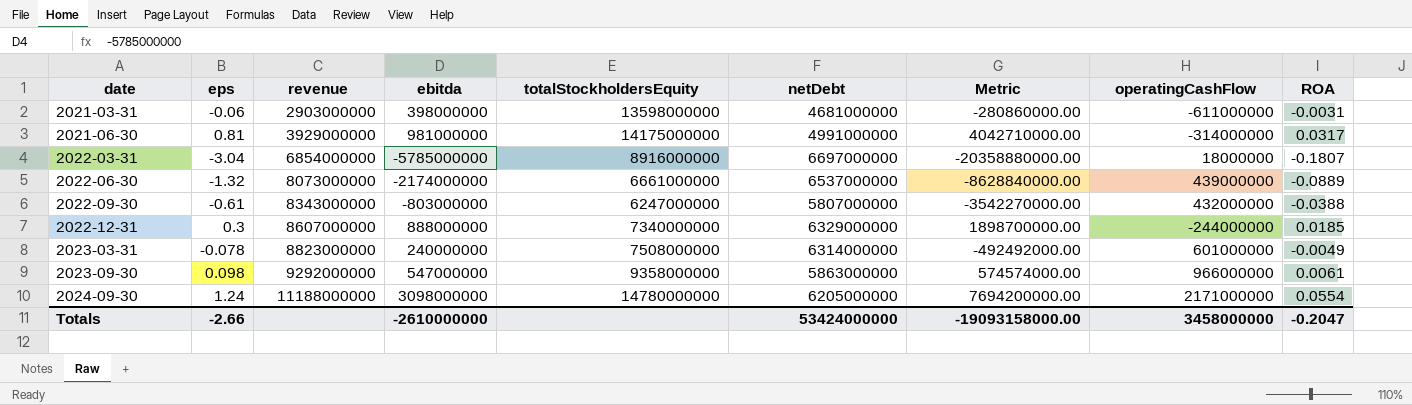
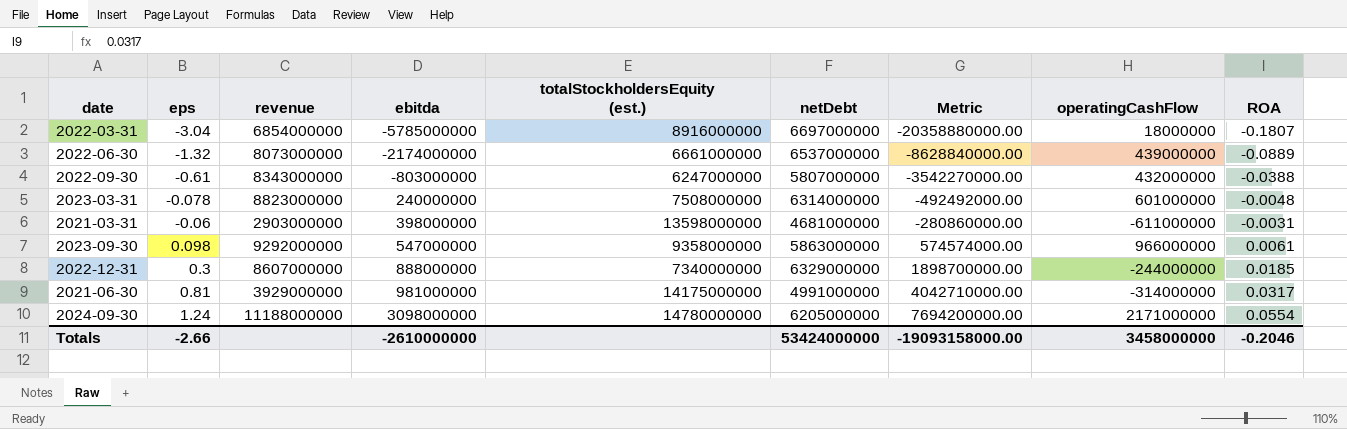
row order: date ascending -> eps ascending
column name: totalStockholdersEquity -> totalStockholdersEquity (est.)
2023-03-31 | ROA: -0.0049 -> -0.0048
Totals | ROA: -0.2047 -> -0.2046

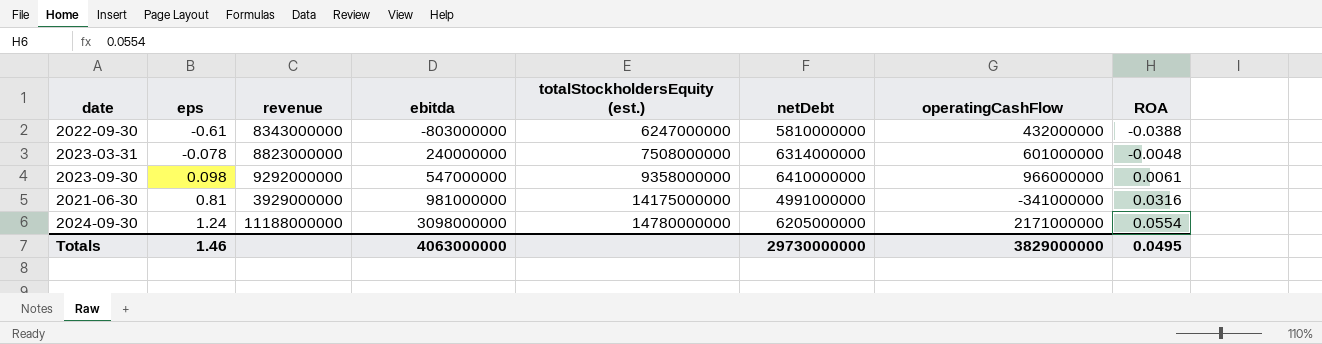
column Metric | formula: [eps] * [netDebt] -> none
row 2022-03-31: -3.04 | 6854000000 | -5785000000 | 8916000000 | 6697000000 | -20358880000.00 | 18000000 | -0.1807 -> none
row 2022-06-30: -1.32 | 8073000000 | -2174000000 | 6661000000 | 6537000000 | -8628840000.00 | 439000000 | -0.0889 -> none
row 2021-03-31: -0.06 | 2903000000 | 398000000 | 13598000000 | 4681000000 | -280860000.00 | -611000000 | -0.0031 -> none
row 2022-12-31: 0.3 | 8607000000 | 888000000 | 7340000000 | 6329000000 | 1898700000.00 | -244000000 | 0.0185 -> none
2022-09-30 | netDebt: 5807000000 -> 5810000000
2023-09-30 | netDebt: 5863000000 -> 6410000000
2021-06-30 | operatingCashFlow: -314000000 -> -341000000
2021-06-30 | ROA: 0.0317 -> 0.0316
Totals | eps: -2.66 -> 1.46
Totals | ebitda: -2610000000 -> 4063000000
Totals | netDebt: 53424000000 -> 29730000000
Totals | operatingCashFlow: 3458000000 -> 3829000000
Totals | ROA: -0.2046 -> 0.0495

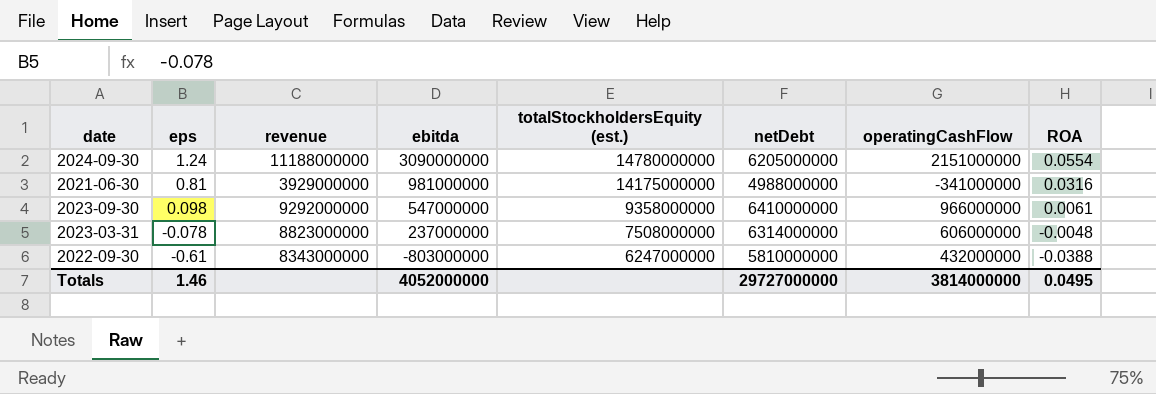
row order: eps ascending -> eps descending
2024-09-30 | ebitda: 3098000000 -> 3090000000
2024-09-30 | operatingCashFlow: 2171000000 -> 2151000000
2021-06-30 | netDebt: 4991000000 -> 4988000000
2023-03-31 | ebitda: 240000000 -> 237000000
2023-03-31 | operatingCashFlow: 601000000 -> 606000000
Totals | ebitda: 4063000000 -> 4052000000
Totals | netDebt: 29730000000 -> 29727000000
Totals | operatingCashFlow: 3829000000 -> 3814000000

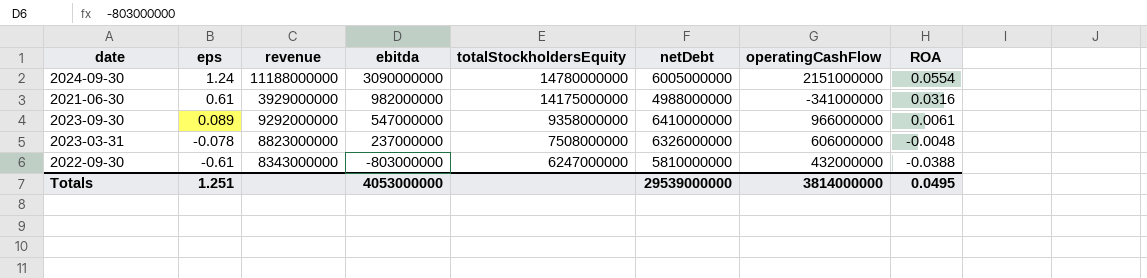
column name: totalStockholdersEquity (est.) -> totalStockholdersEquity
2024-09-30 | netDebt: 6205000000 -> 6005000000
2021-06-30 | eps: 0.81 -> 0.61
2021-06-30 | ebitda: 981000000 -> 982000000
2023-09-30 | eps: 0.098 -> 0.089
2023-03-31 | netDebt: 6314000000 -> 6326000000
Totals | eps: 1.46 -> 1.251
Totals | ebitda: 4052000000 -> 4053000000
Totals | netDebt: 29727000000 -> 29539000000

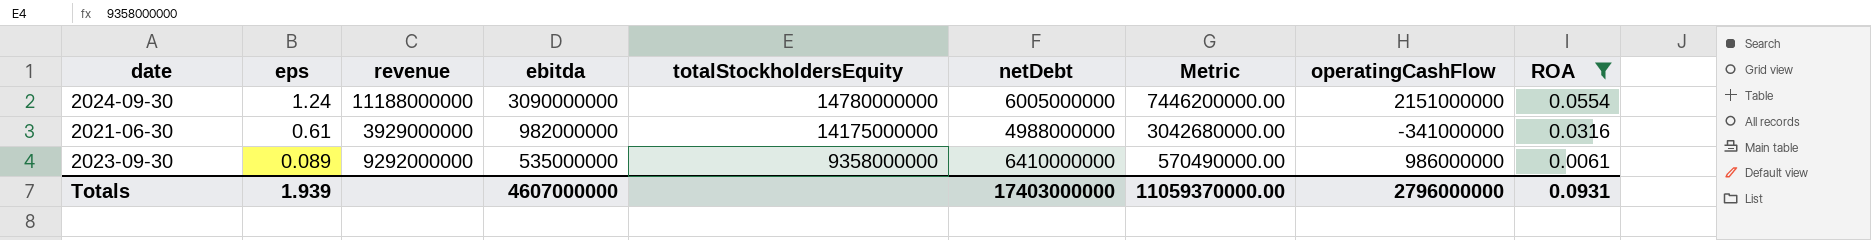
filter: none -> ROA >= 0.0061
column Metric | formula: none -> [eps] * [netDebt]
2023-09-30 | ebitda: 547000000 -> 535000000
2023-09-30 | operatingCashFlow: 966000000 -> 986000000
Totals | eps: 1.251 -> 1.939
Totals | ebitda: 4053000000 -> 4607000000
Totals | netDebt: 29539000000 -> 17403000000
Totals | operatingCashFlow: 3814000000 -> 2796000000
Totals | ROA: 0.0495 -> 0.0931

